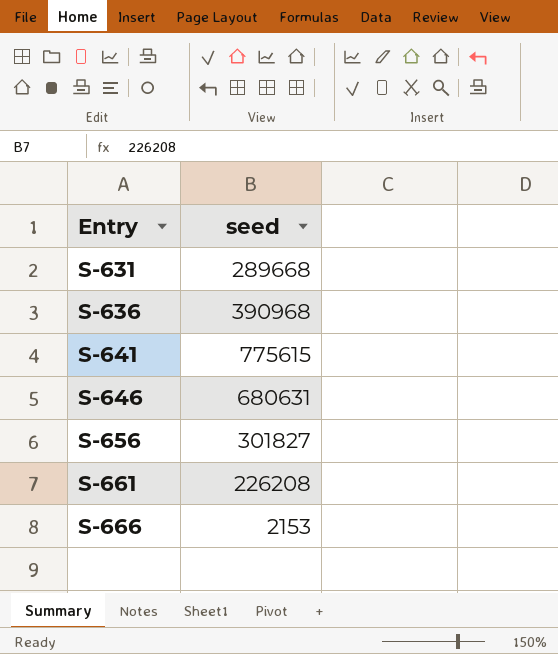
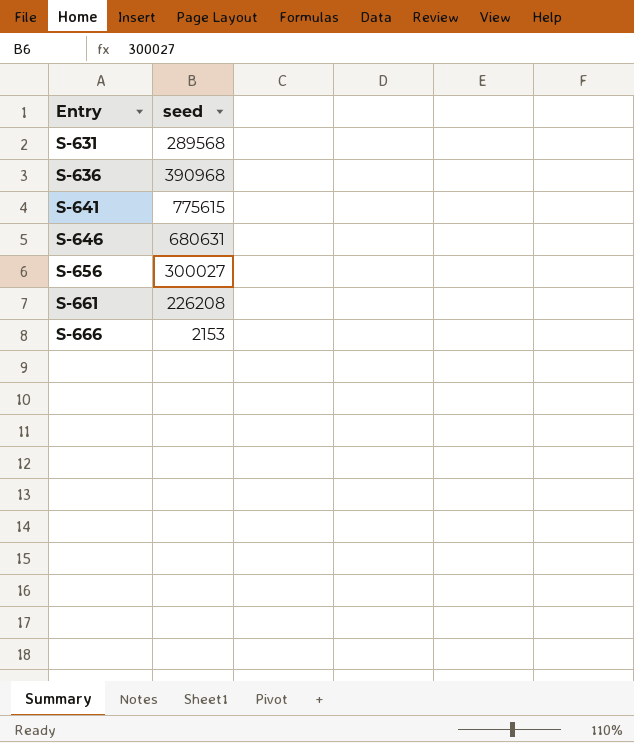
S-631 | seed: 289668 -> 289568
S-656 | seed: 301827 -> 300027

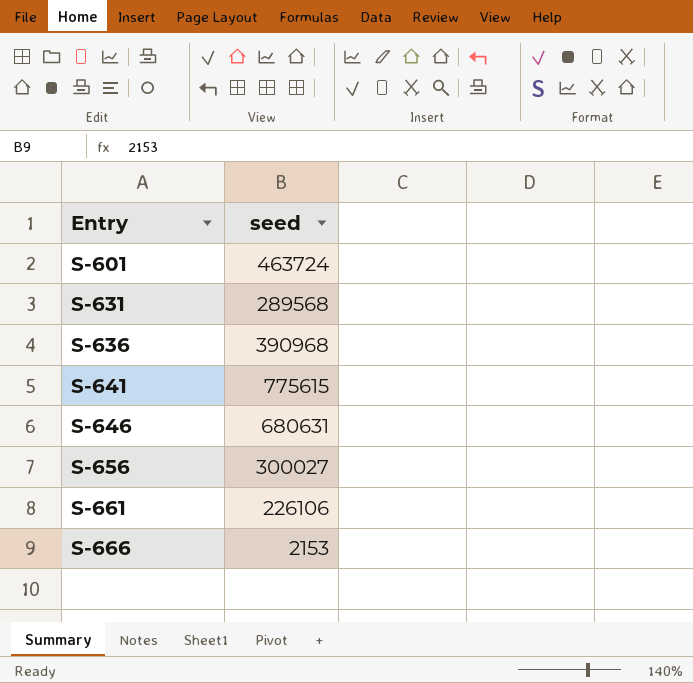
row S-601: none -> 463724
S-661 | seed: 226208 -> 226106

